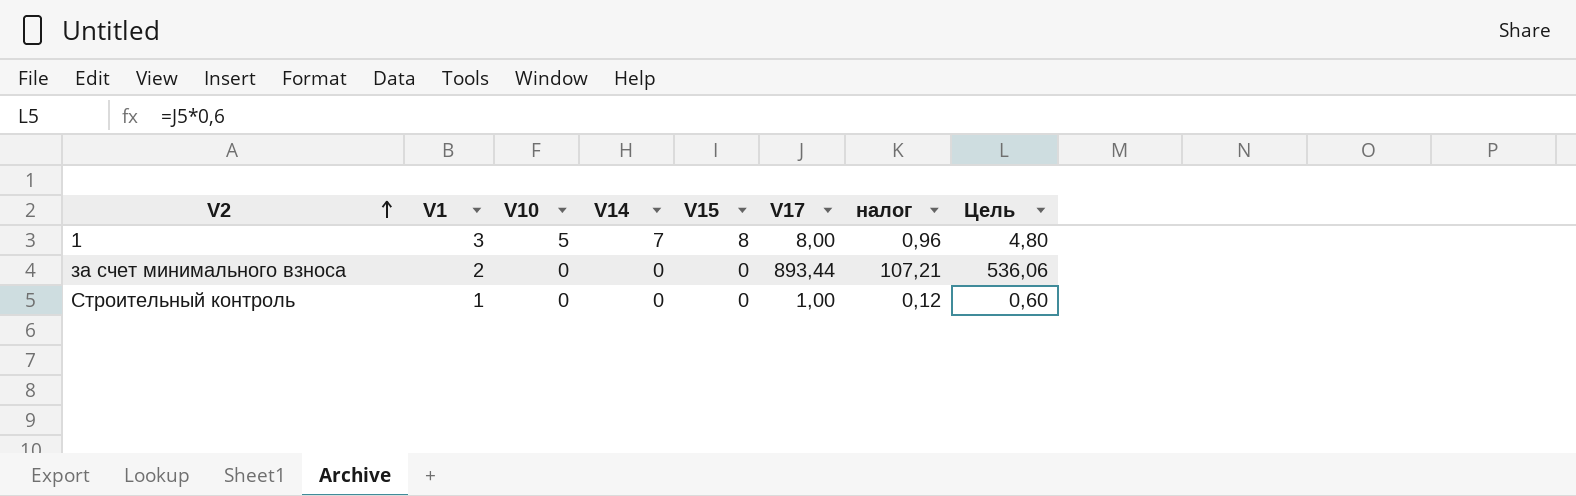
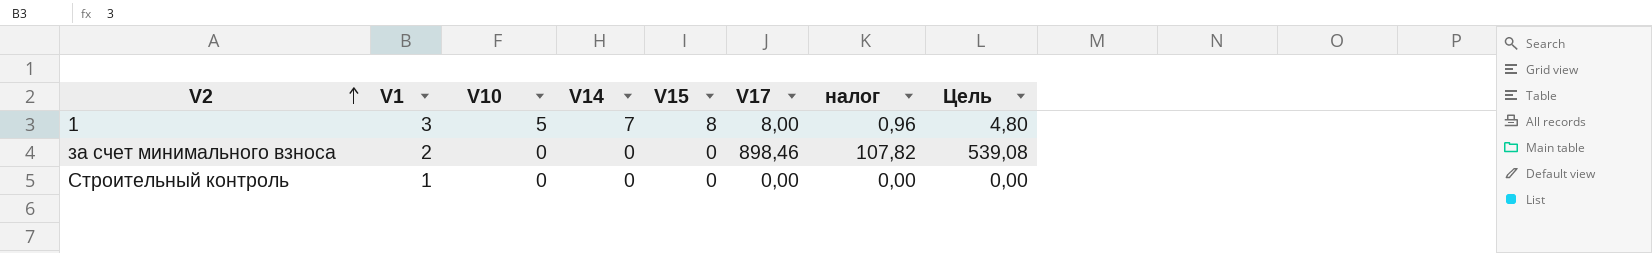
за счет минимального взноса | V17: 893,44 -> 898,46
за счет минимального взноса | налог: 107,21 -> 107,82
за счет минимального взноса | Цель: 536,06 -> 539,08
Строительный контроль | V17: 1,00 -> 0,00
Строительный контроль | налог: 0,12 -> 0,00
Строительный контроль | Цель: 0,60 -> 0,00

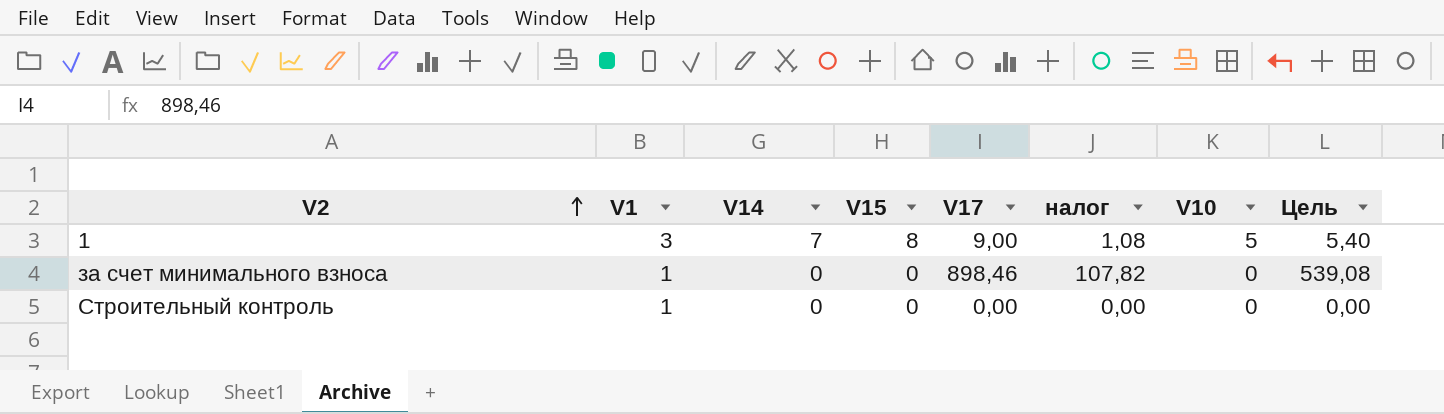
column V10 | position: 3 -> 7
1 | V17: 8,00 -> 9,00
1 | налог: 0,96 -> 1,08
1 | Цель: 4,80 -> 5,40
за счет минимального взноса | V1: 2 -> 1

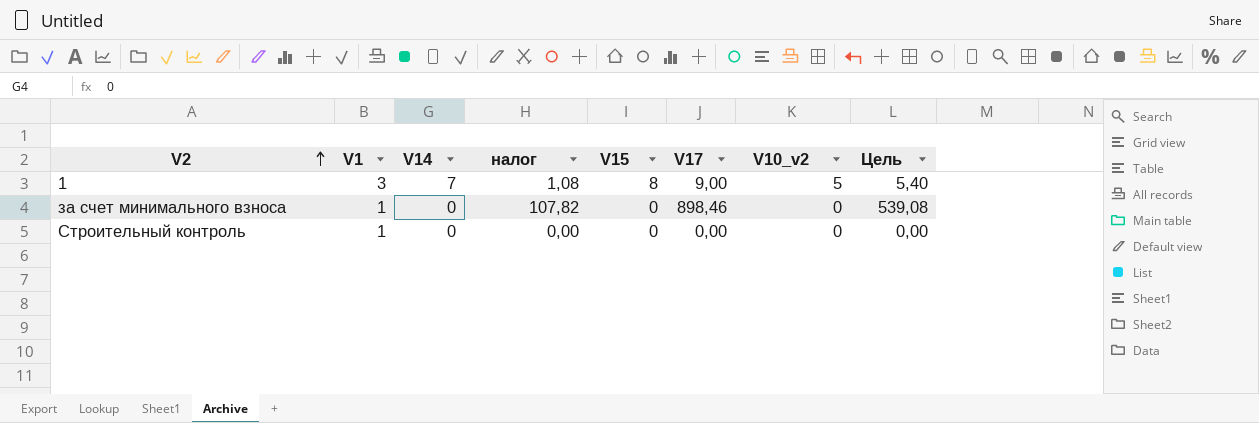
column налог | position: 6 -> 4
column name: V10 -> V10_v2

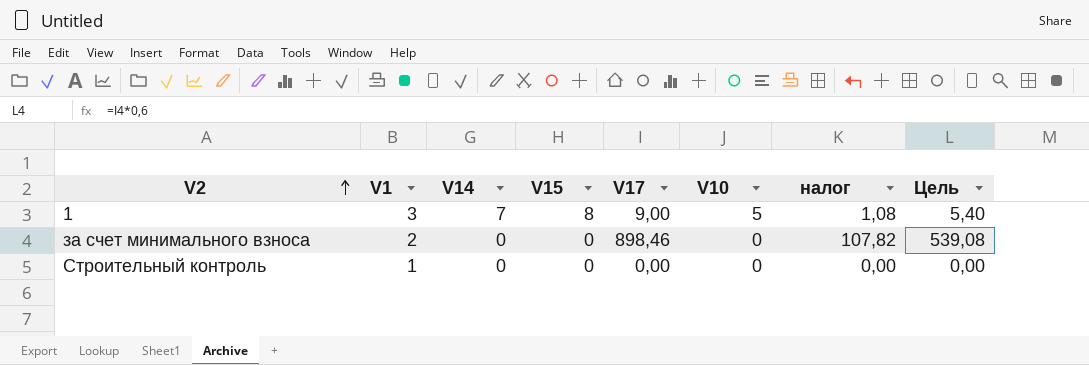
column name: V10_v2 -> V10
column налог | position: 4 -> 7
за счет минимального взноса | V1: 1 -> 2

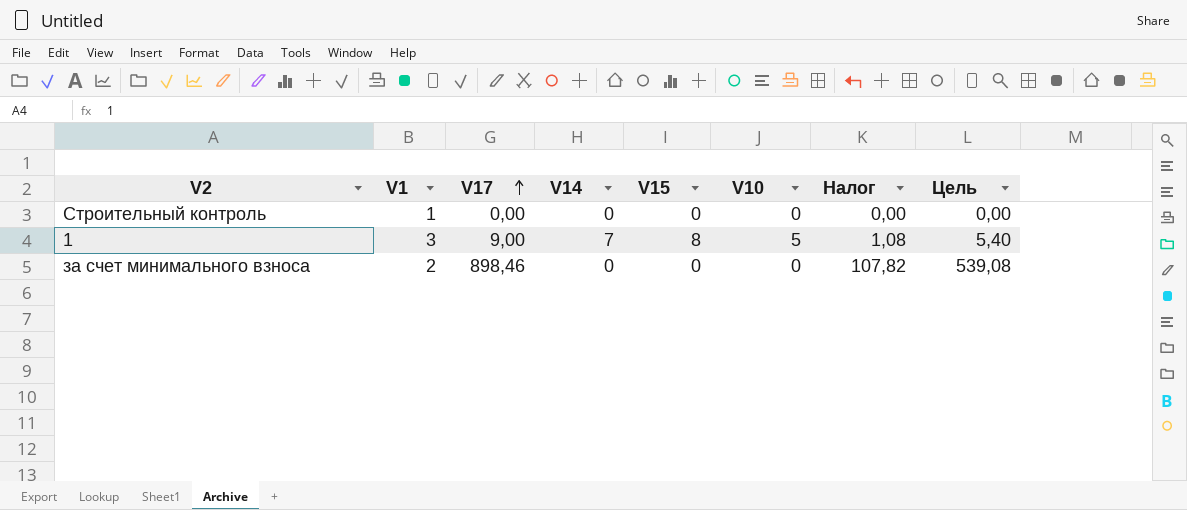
row order: V2 ascending -> V17 ascending
column V17 | position: 5 -> 3
column name: налог -> Налог

